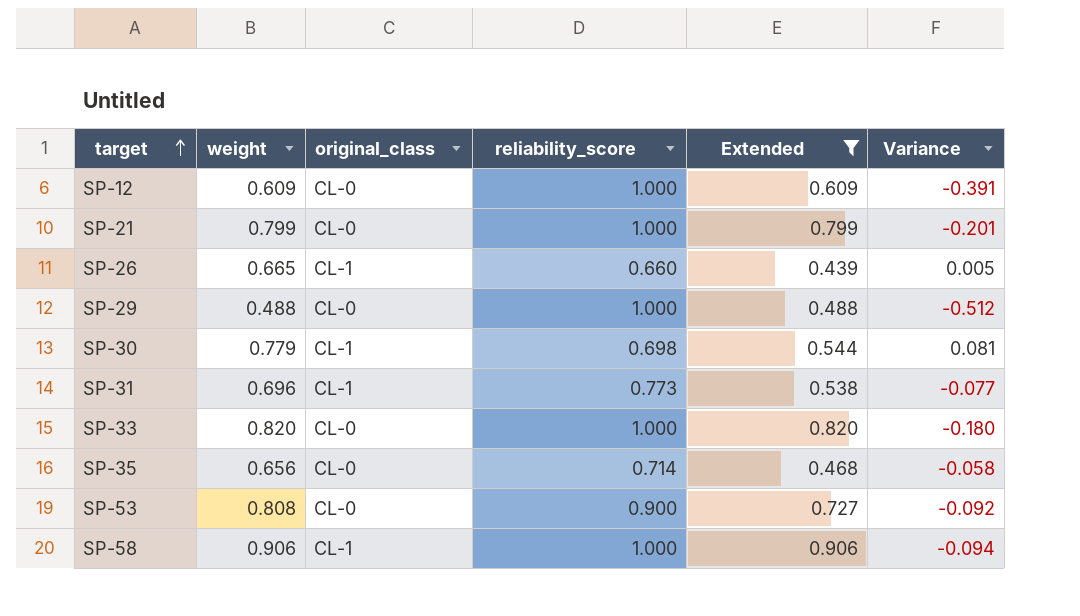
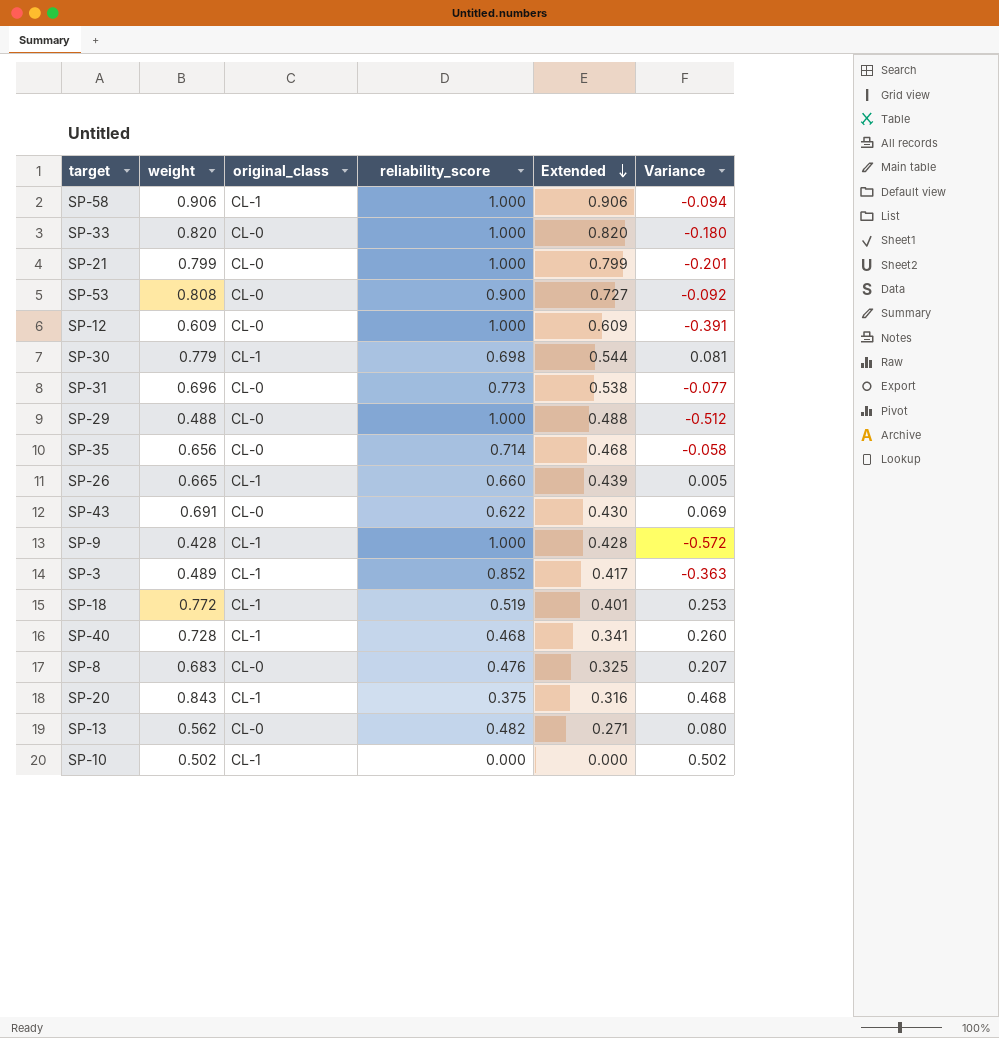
filter: Extended >= 0.439 -> none
row order: target ascending -> Extended descending
SP-31 | original_class: CL-1 -> CL-0

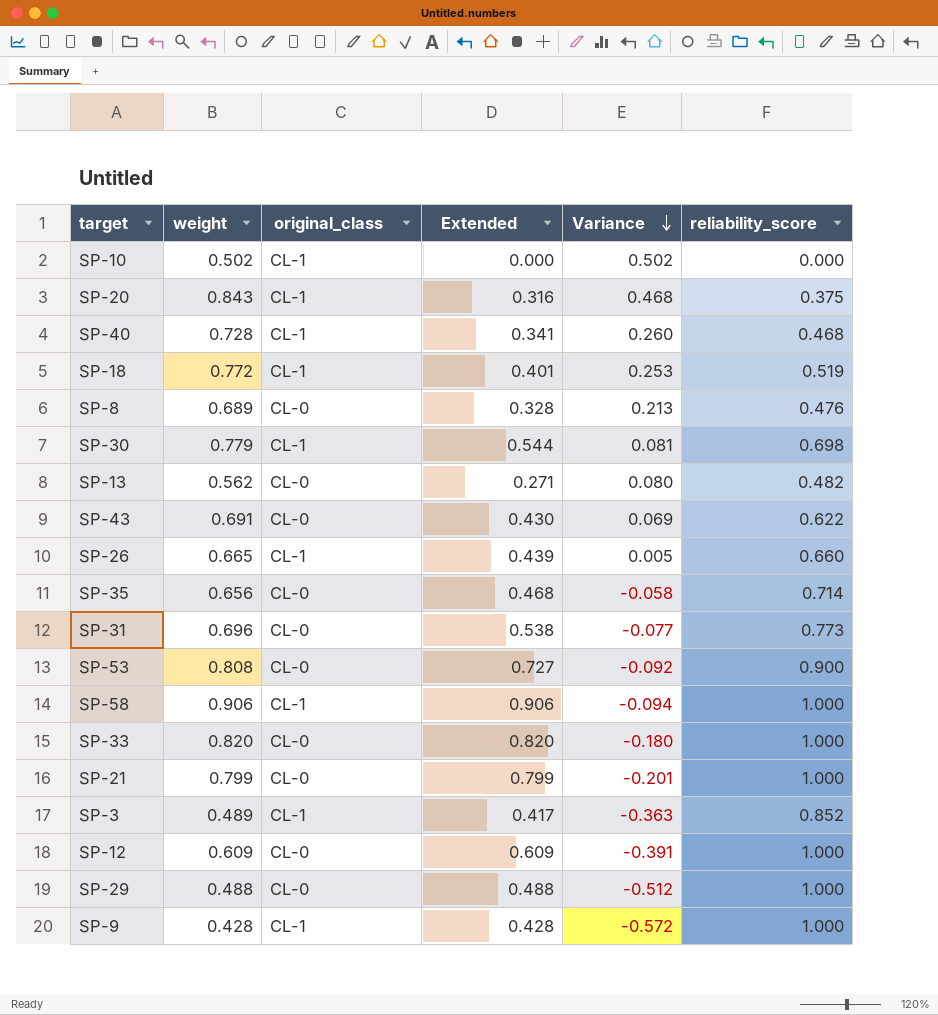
row order: Extended descending -> Variance descending
column reliability_score | position: 4 -> 6
SP-8 | weight: 0.683 -> 0.689
SP-8 | Extended: 0.325 -> 0.328
SP-8 | Variance: 0.207 -> 0.213

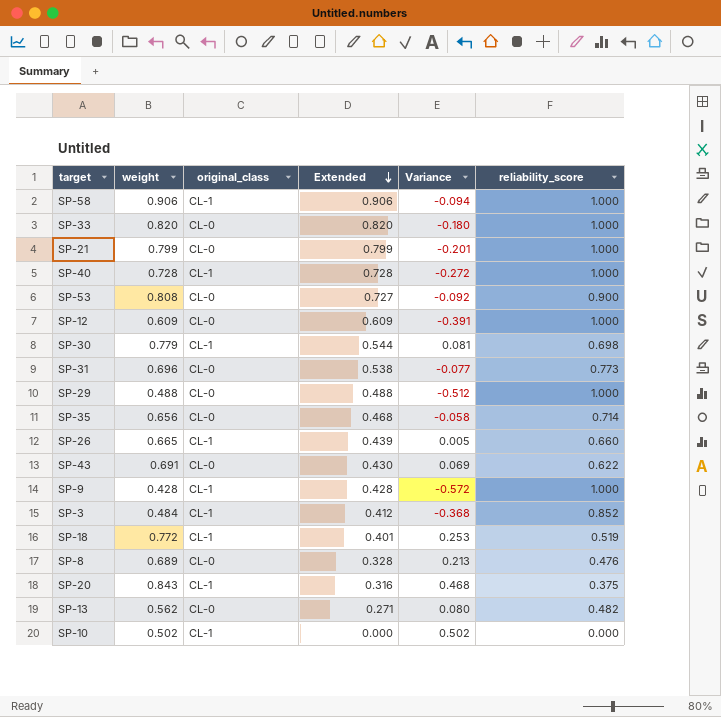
row order: Variance descending -> Extended descending
SP-40 | Extended: 0.341 -> 0.728
SP-40 | Variance: 0.260 -> -0.272
SP-40 | reliability_score: 0.468 -> 1.000
SP-3 | weight: 0.489 -> 0.484
SP-3 | Extended: 0.417 -> 0.412
SP-3 | Variance: -0.363 -> -0.368

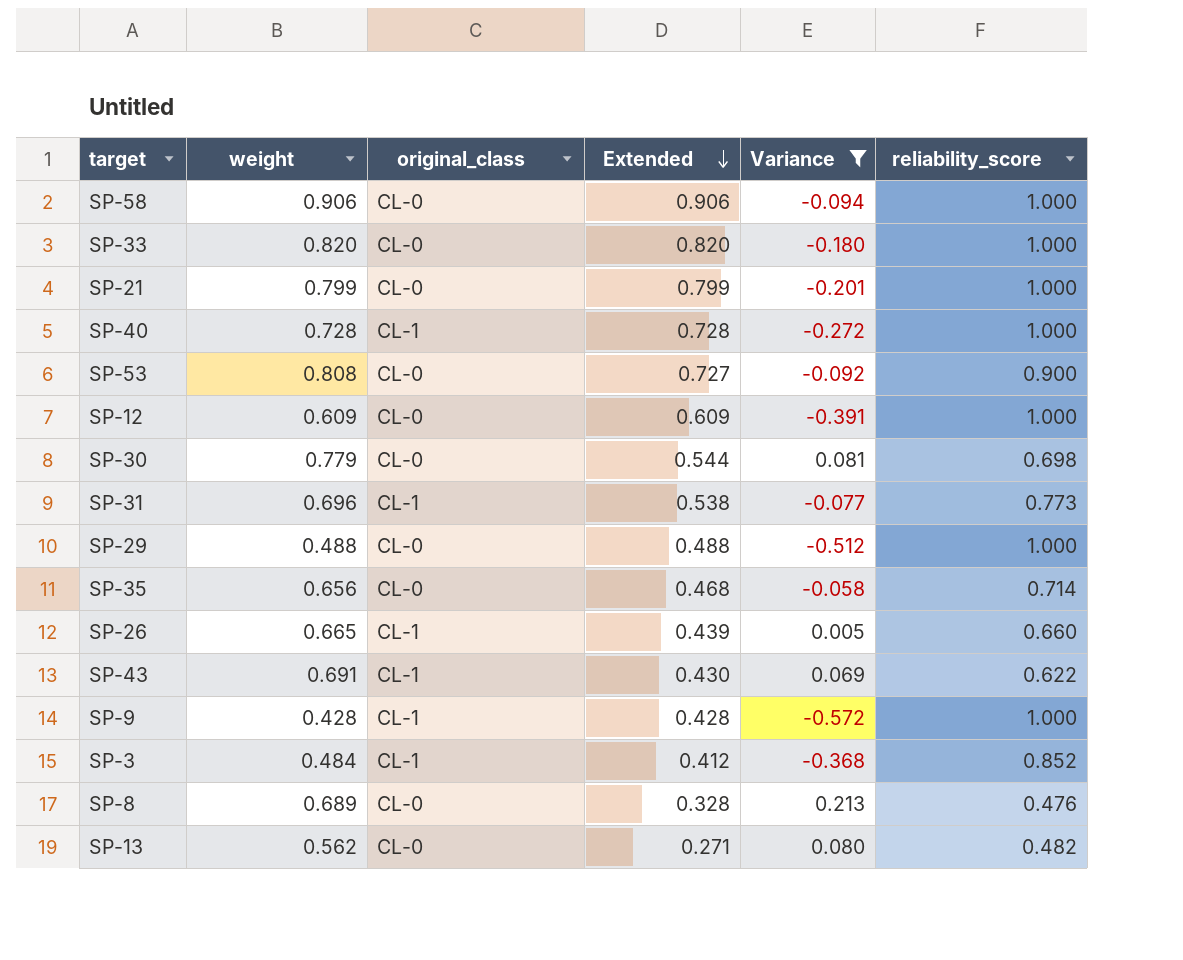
filter: none -> Variance <= 0.213
SP-58 | original_class: CL-1 -> CL-0
SP-30 | original_class: CL-1 -> CL-0
SP-31 | original_class: CL-0 -> CL-1
SP-43 | original_class: CL-0 -> CL-1

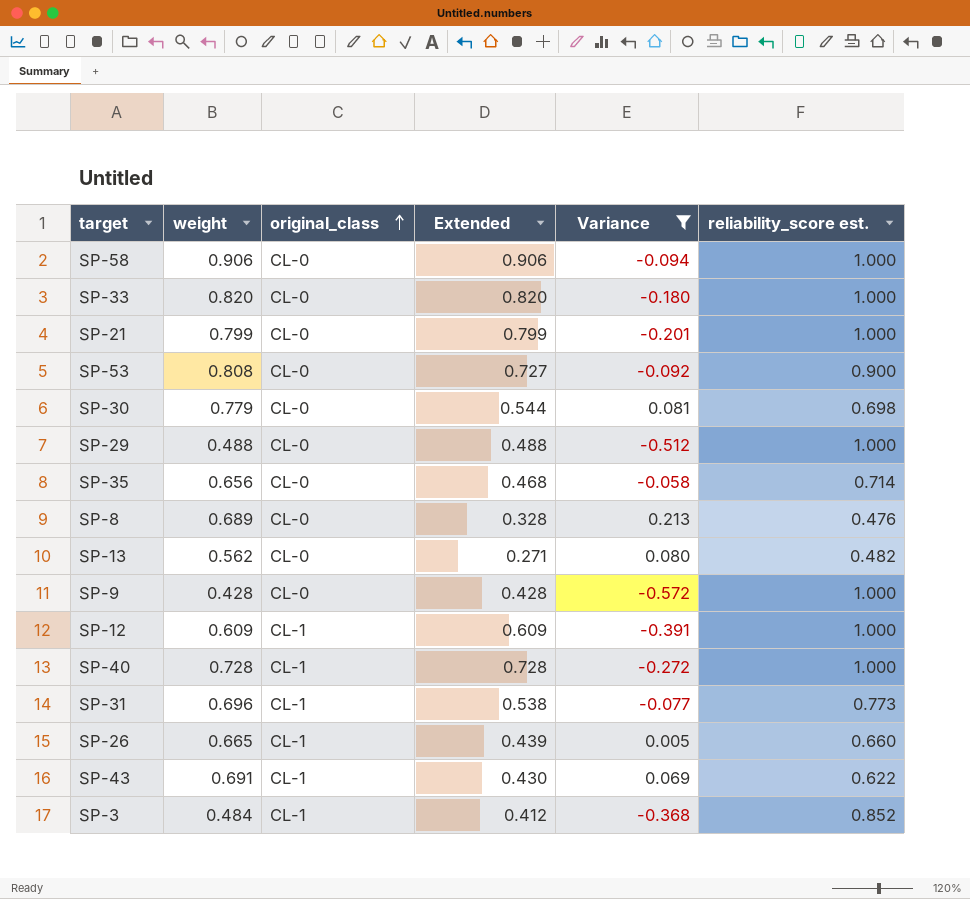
row order: Extended descending -> original_class ascending
column name: reliability_score -> reliability_score est.
SP-9 | original_class: CL-1 -> CL-0
SP-12 | original_class: CL-0 -> CL-1

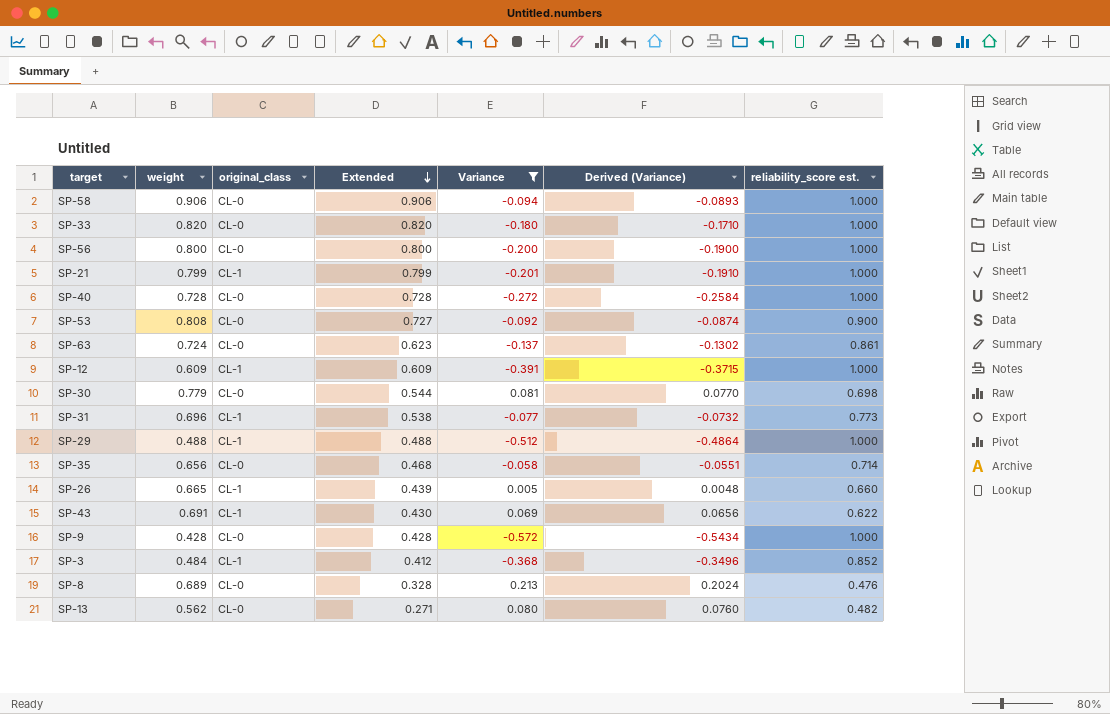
row order: original_class ascending -> Extended descending
column Derived (Variance) | formula: none -> [Variance] * 0.95
row SP-56: none -> 0.800 | CL-0 | 0.800 | -0.200 | -0.1900 | 1.000
SP-21 | original_class: CL-0 -> CL-1
SP-40 | original_class: CL-1 -> CL-0
row SP-63: none -> 0.724 | CL-0 | 0.623 | -0.137 | -0.1302 | 0.861
SP-29 | original_class: CL-0 -> CL-1

